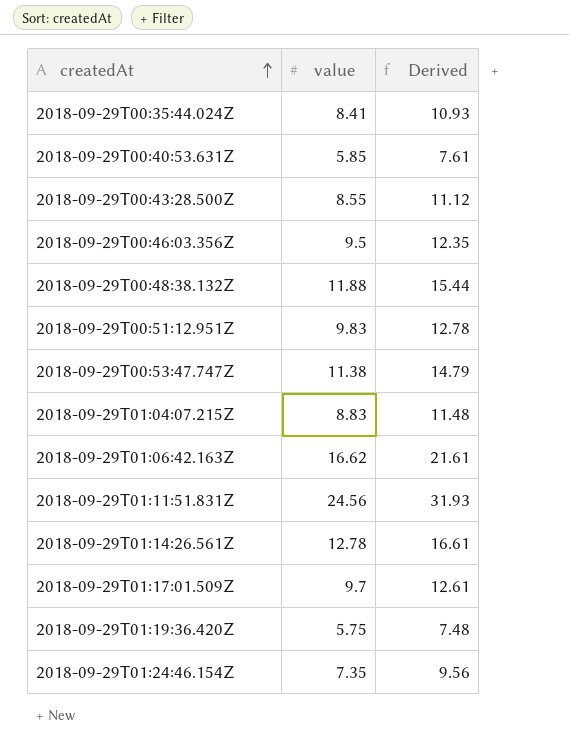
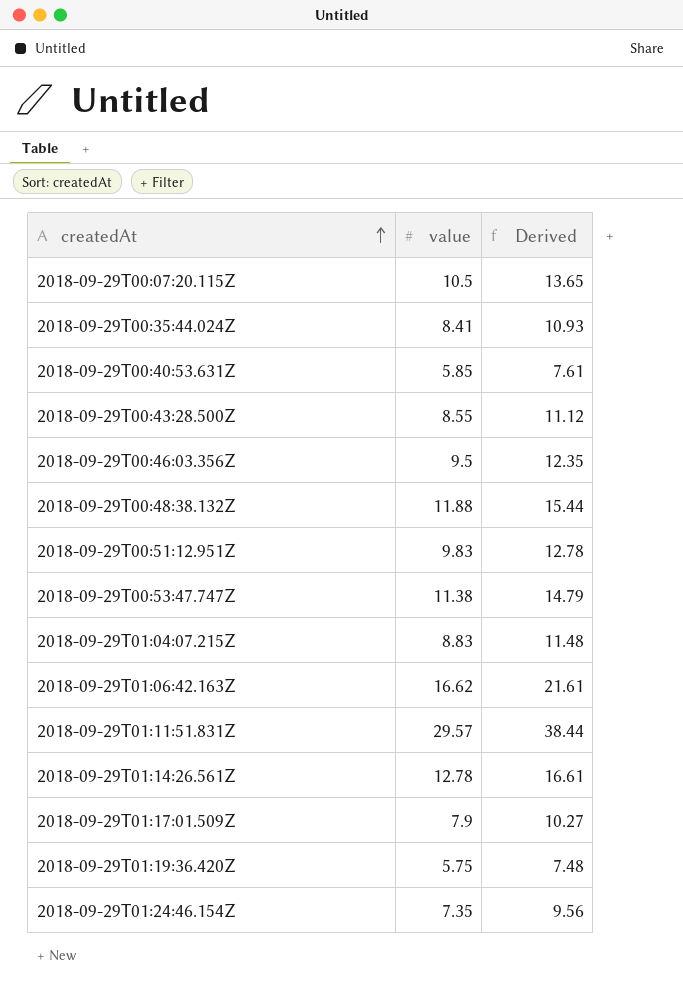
row 2018-09-29T00:07:20.115Z: none -> 10.5 | 13.65
2018-09-29T01:11:51.831Z | value: 24.56 -> 29.57
2018-09-29T01:11:51.831Z | Derived: 31.93 -> 38.44
2018-09-29T01:17:01.509Z | value: 9.7 -> 7.9
2018-09-29T01:17:01.509Z | Derived: 12.61 -> 10.27

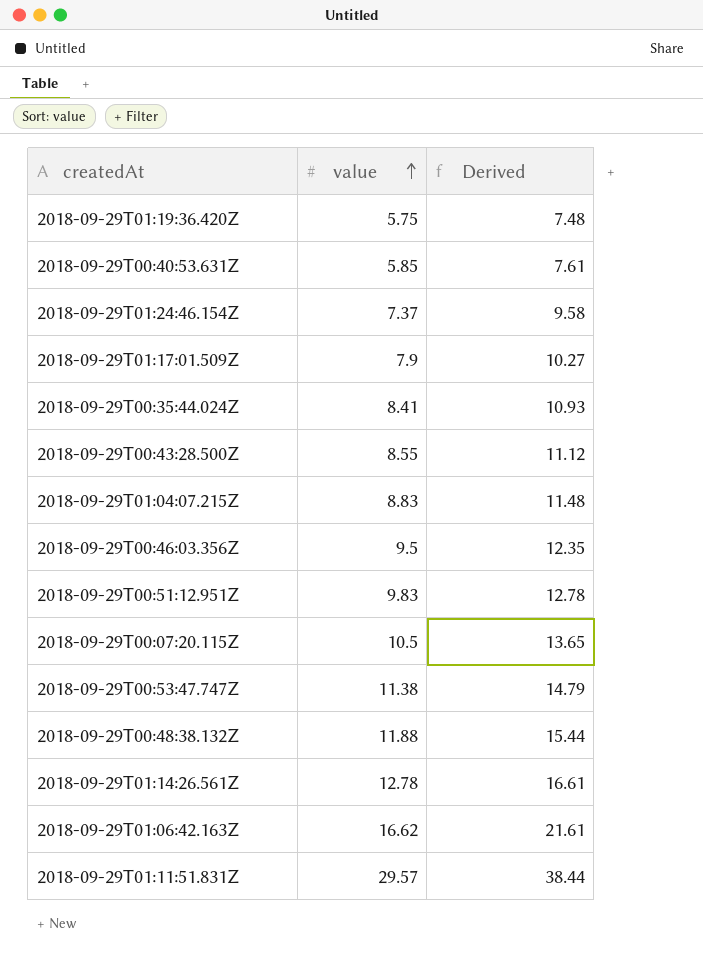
row order: createdAt ascending -> value ascending
2018-09-29T01:24:46.154Z | value: 7.35 -> 7.37
2018-09-29T01:24:46.154Z | Derived: 9.56 -> 9.58

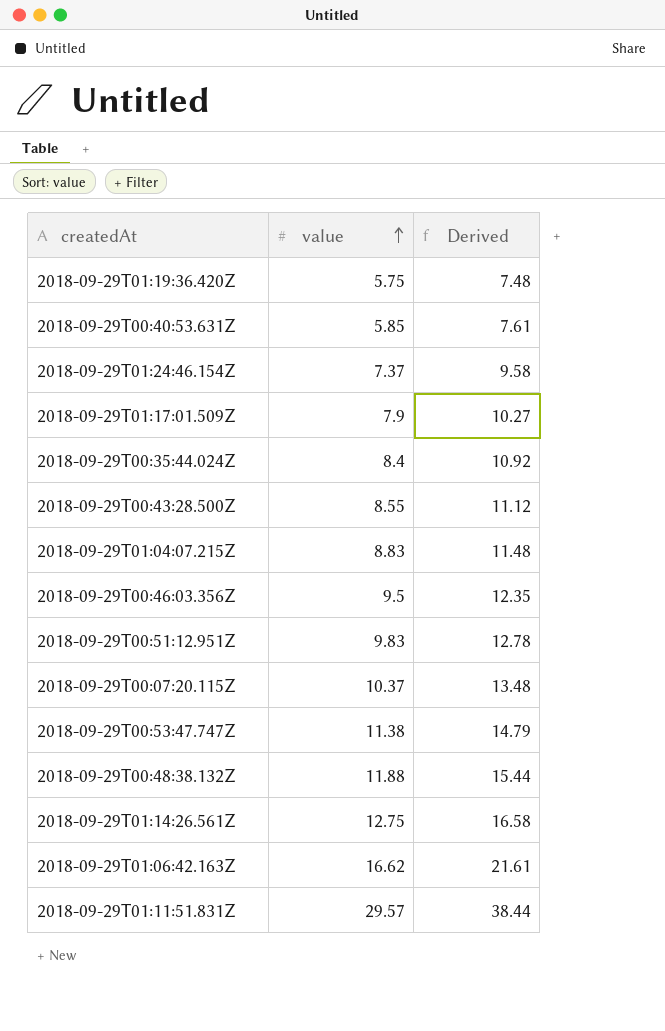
2018-09-29T00:35:44.024Z | value: 8.41 -> 8.4
2018-09-29T00:35:44.024Z | Derived: 10.93 -> 10.92
2018-09-29T00:07:20.115Z | value: 10.5 -> 10.37
2018-09-29T00:07:20.115Z | Derived: 13.65 -> 13.48
2018-09-29T01:14:26.561Z | value: 12.78 -> 12.75
2018-09-29T01:14:26.561Z | Derived: 16.61 -> 16.58

